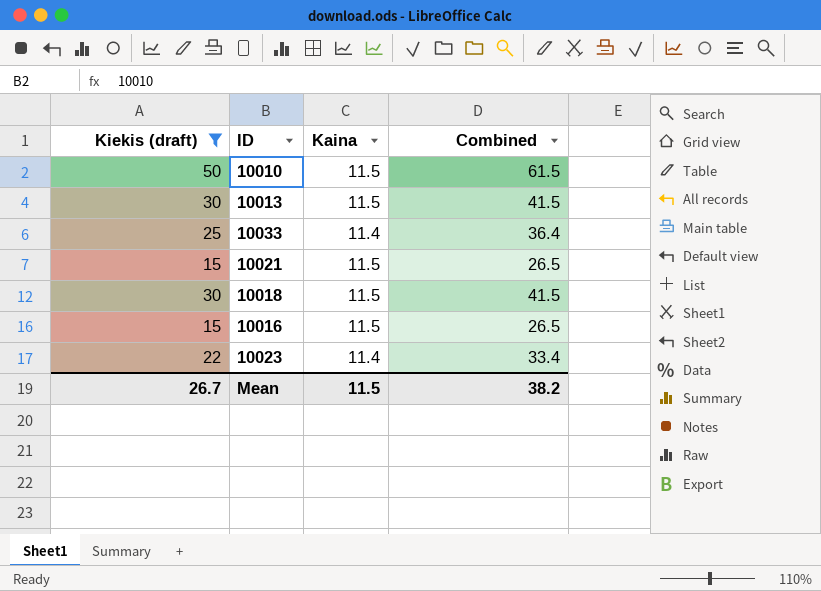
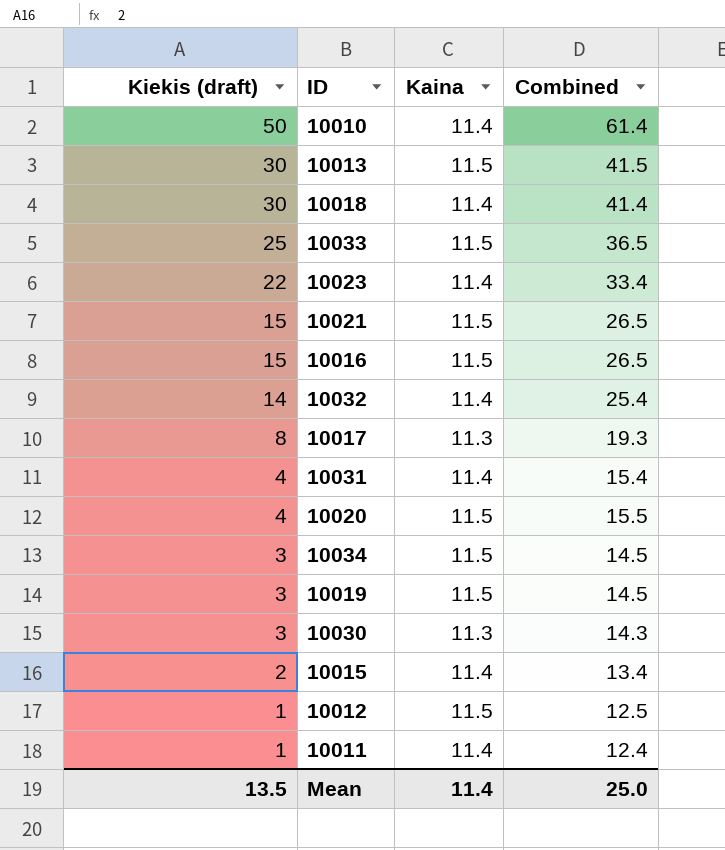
filter: Kiekis (draft) >= 15 -> none
row order: none -> Kiekis (draft) descending
10010 | Kaina: 11.5 -> 11.4
10010 | Combined: 61.5 -> 61.4
10018 | Kaina: 11.5 -> 11.4
10018 | Combined: 41.5 -> 41.4
10033 | Kaina: 11.4 -> 11.5
10033 | Combined: 36.4 -> 36.5
Mean | Kiekis (draft): 26.7 -> 13.5
Mean | Kaina: 11.5 -> 11.4
Mean | Combined: 38.2 -> 25.0

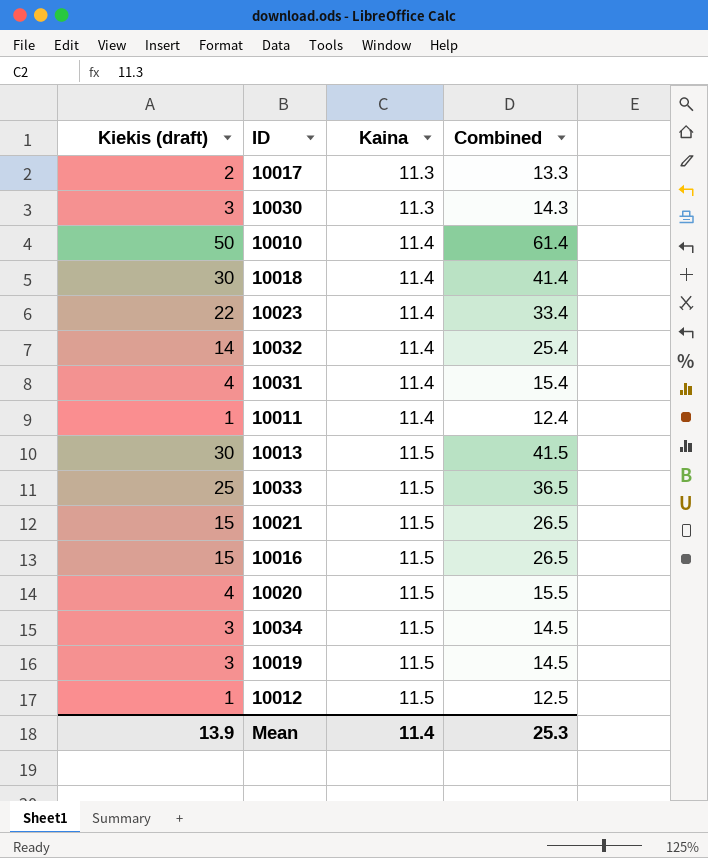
row order: Kiekis (draft) descending -> Kaina ascending
row 10015: 2 | 11.4 | 13.4 -> none
10017 | Kiekis (draft): 8 -> 2
10017 | Combined: 19.3 -> 13.3
Mean | Kiekis (draft): 13.5 -> 13.9
Mean | Combined: 25.0 -> 25.3

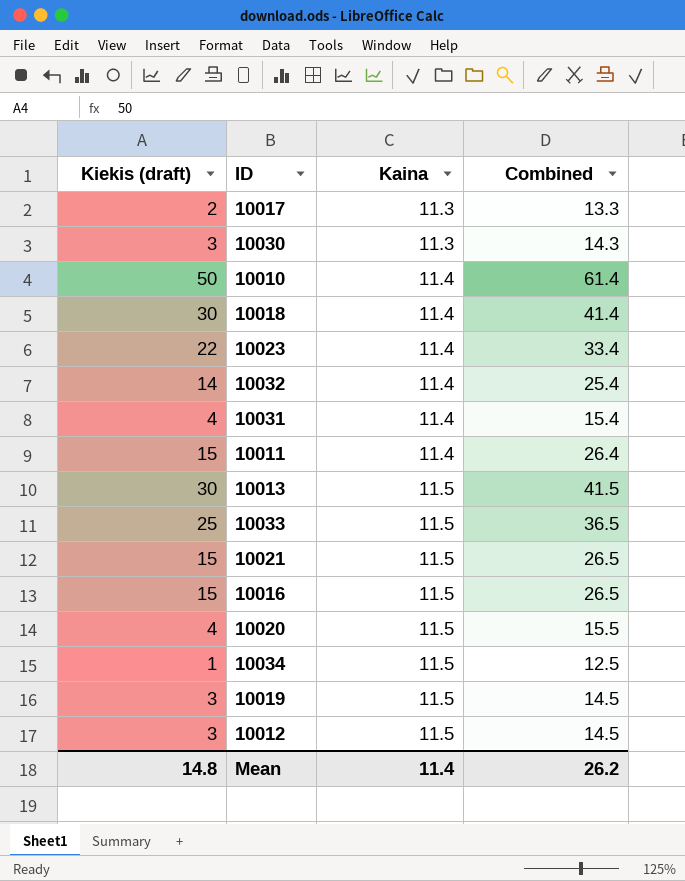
10011 | Kiekis (draft): 1 -> 15
10011 | Combined: 12.4 -> 26.4
10034 | Kiekis (draft): 3 -> 1
10034 | Combined: 14.5 -> 12.5
10012 | Kiekis (draft): 1 -> 3
10012 | Combined: 12.5 -> 14.5
Mean | Kiekis (draft): 13.9 -> 14.8
Mean | Combined: 25.3 -> 26.2

